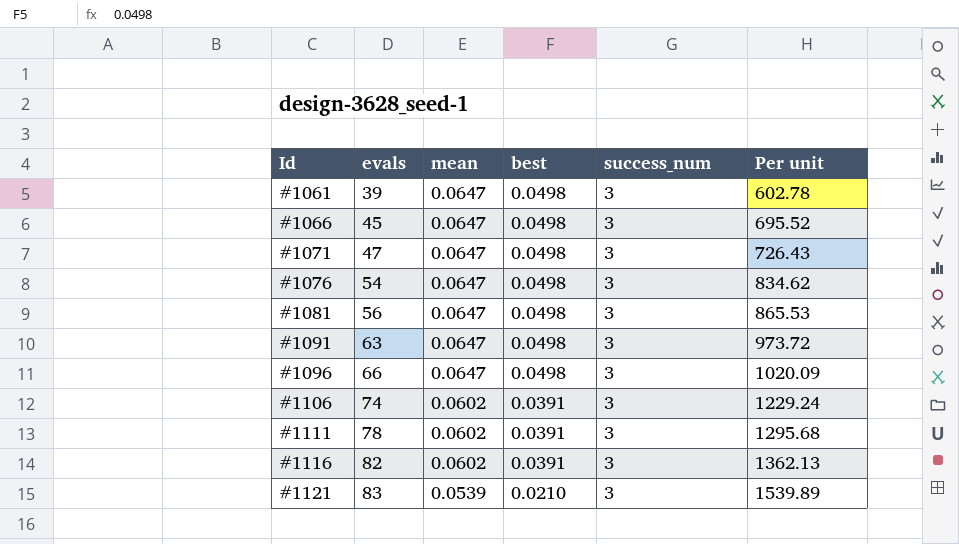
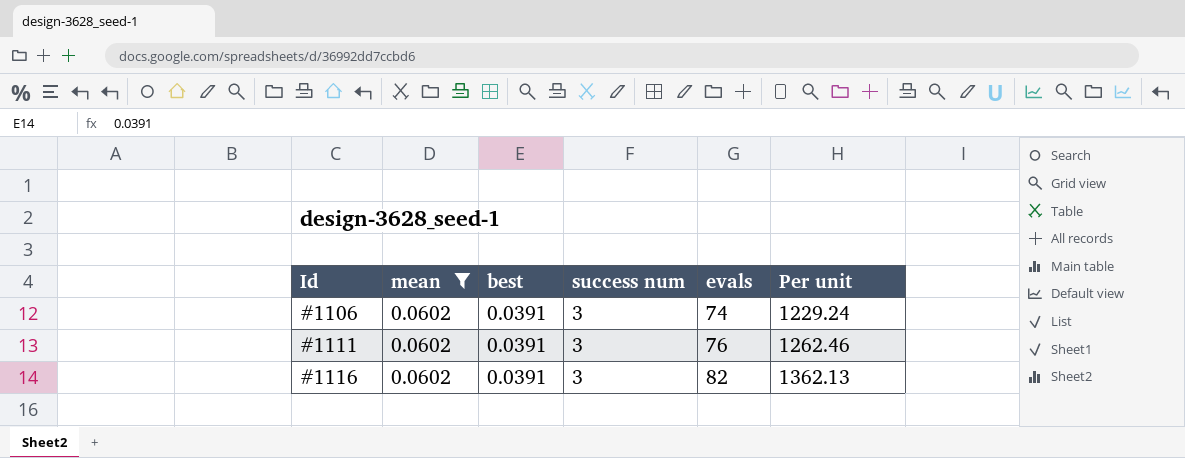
filter: none -> mean = 0.0602
column name: success_num -> success num
column evals | position: 2 -> 5
#1111 | evals: 78 -> 76
#1111 | Per unit: 1295.68 -> 1262.46

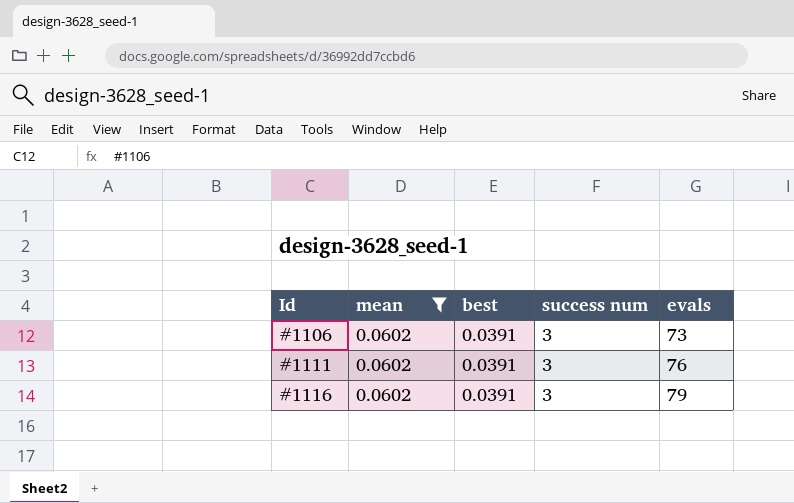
column Per unit | formula: [evals] / [mean] -> none
#1106 | evals: 74 -> 73
#1116 | evals: 82 -> 79

